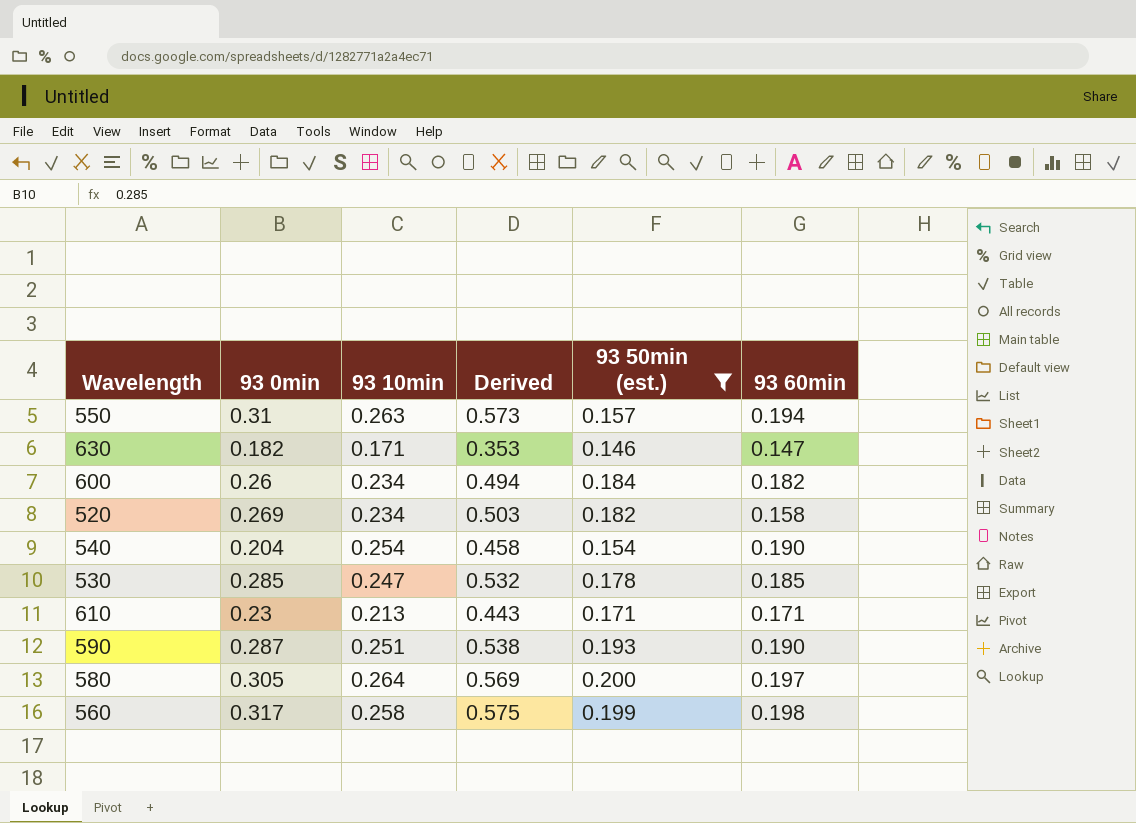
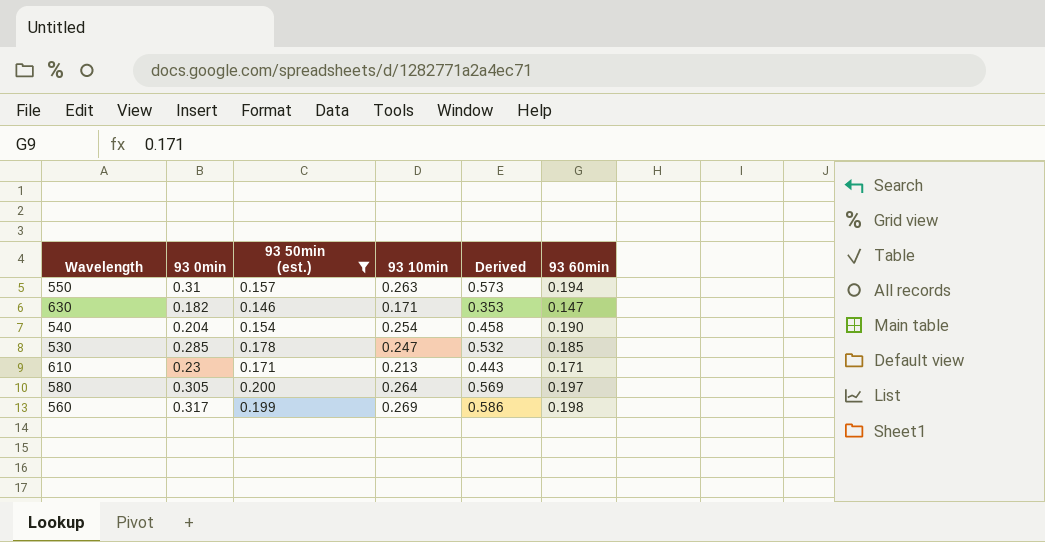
column 93 50min (est.) | position: 5 -> 3
row 600: 0.26 | 0.234 | 0.494 | 0.184 | 0.182 -> none
row 520: 0.269 | 0.234 | 0.503 | 0.182 | 0.158 -> none
row 590: 0.287 | 0.251 | 0.538 | 0.193 | 0.190 -> none
560 | 93 10min: 0.258 -> 0.269
560 | Derived: 0.575 -> 0.586

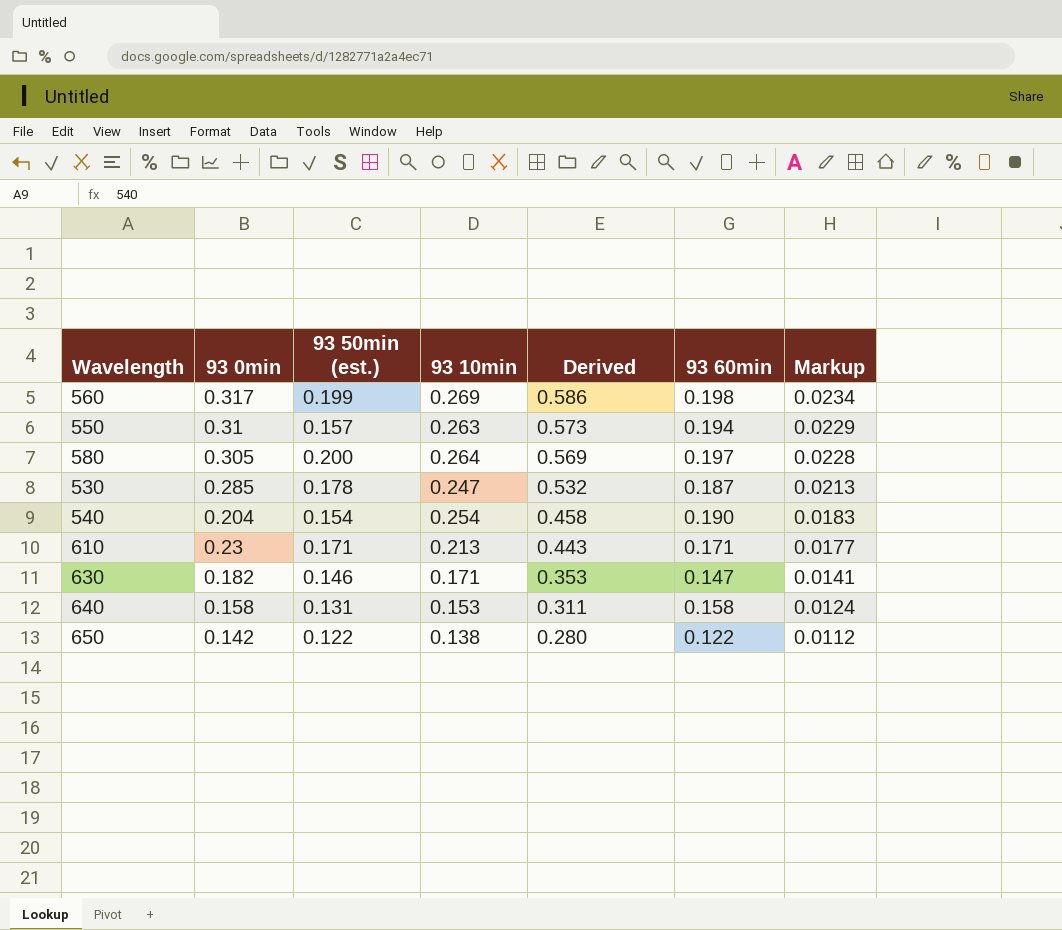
filter: 93 50min (est.) >= 0.146 -> none
row order: none -> Derived descending
column Markup | formula: none -> [Derived] * 0.04
530 | 93 60min: 0.185 -> 0.187

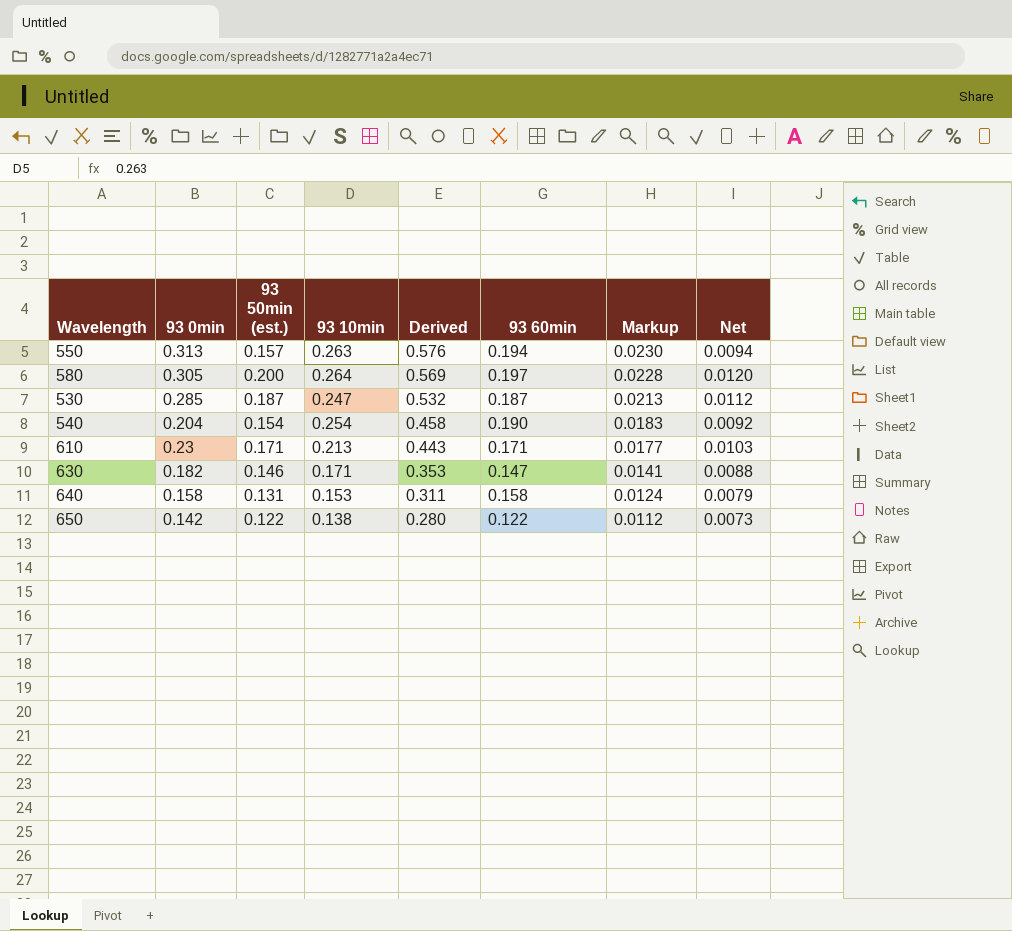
column Net | formula: none -> [93 50min (est.)] * 0.06
row 560: 0.317 | 0.199 | 0.269 | 0.586 | 0.198 | 0.0234 -> none
550 | 93 0min: 0.31 -> 0.313
550 | Derived: 0.573 -> 0.576
550 | Markup: 0.0229 -> 0.0230
530 | 93 50min (est.): 0.178 -> 0.187

